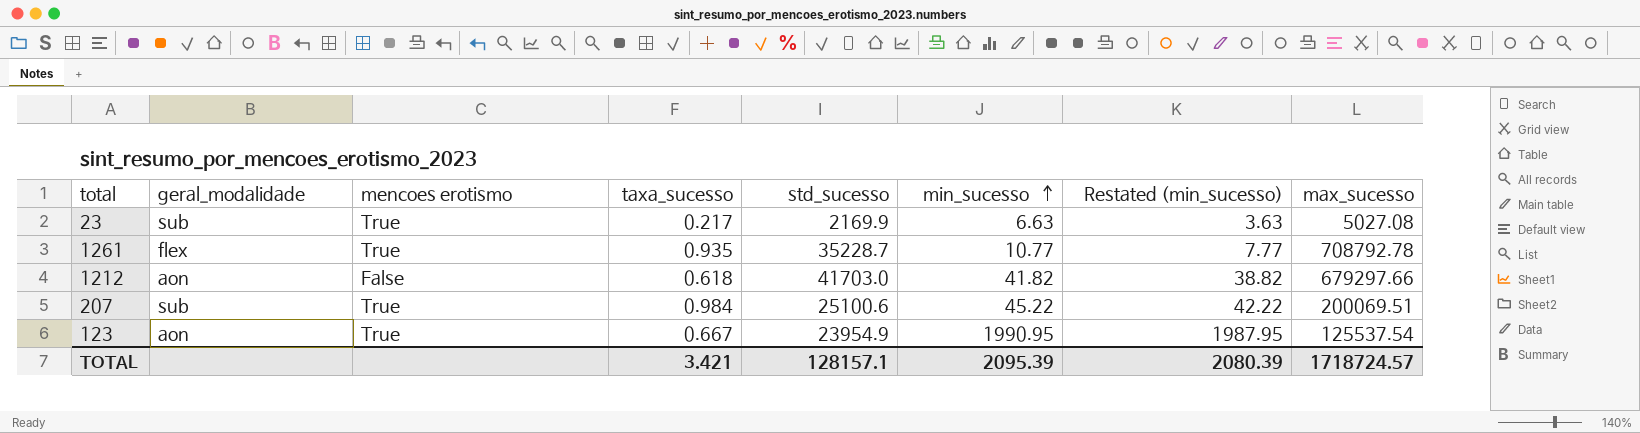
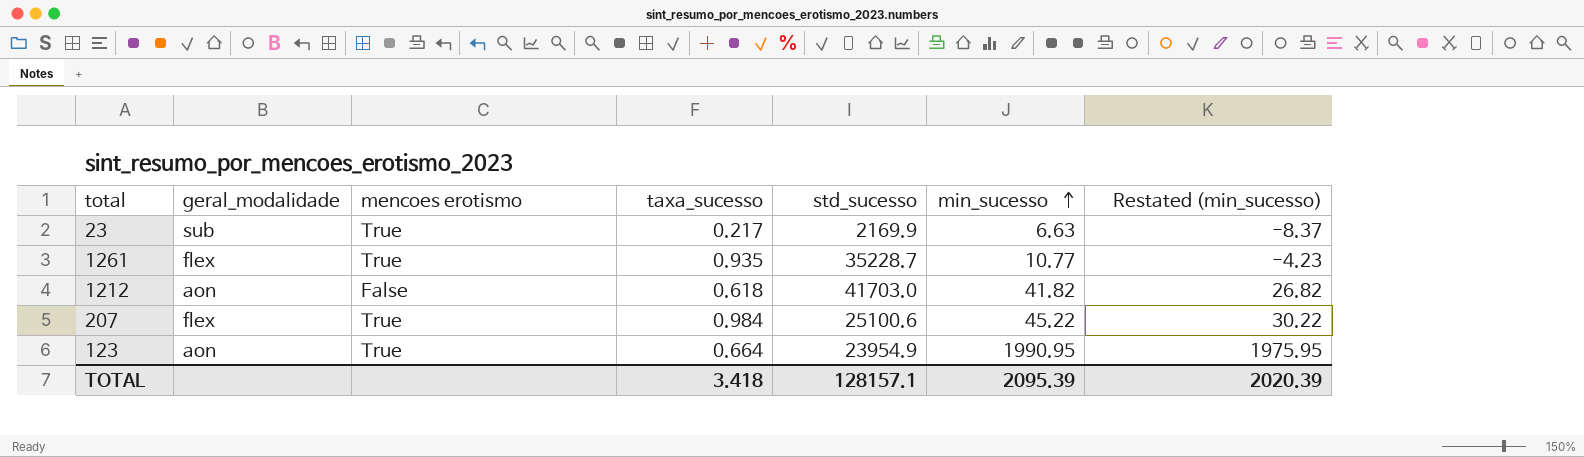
column max_sucesso | position: 8 -> none
column Restated (min_sucesso) | formula: [min_sucesso] - 3 -> [min_sucesso] - 15
207 | geral_modalidade: sub -> flex
123 | taxa_sucesso: 0.667 -> 0.664
TOTAL | taxa_sucesso: 3.421 -> 3.418
TOTAL | Restated (min_sucesso): 2080.39 -> 2020.39

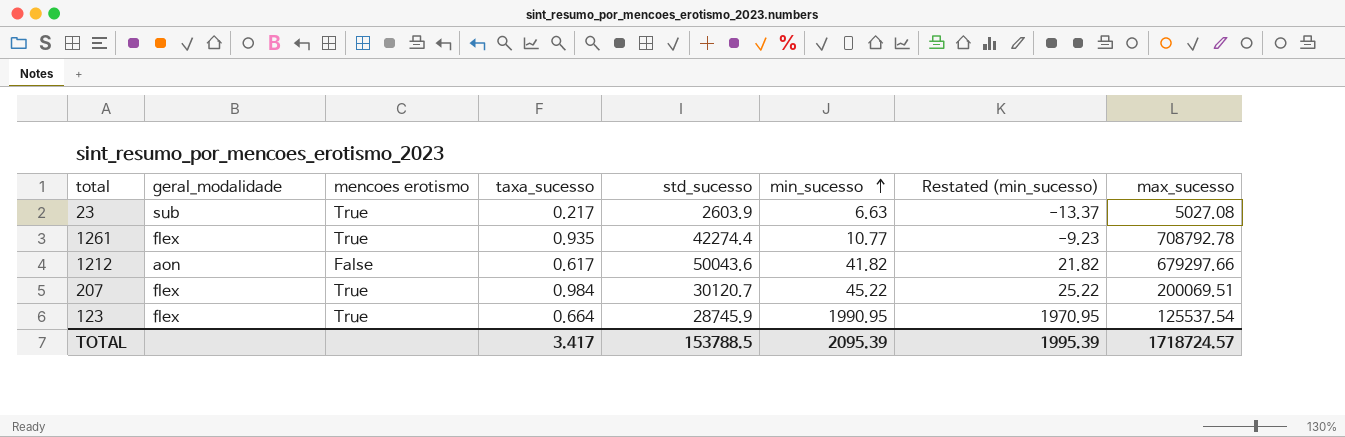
column Restated (min_sucesso) | formula: [min_sucesso] - 15 -> [min_sucesso] - 20
column max_sucesso | position: none -> 8
23 | std_sucesso: 2169.9 -> 2603.9
1261 | std_sucesso: 35228.7 -> 42274.4
1212 | taxa_sucesso: 0.618 -> 0.617
1212 | std_sucesso: 41703.0 -> 50043.6
207 | std_sucesso: 25100.6 -> 30120.7
123 | geral_modalidade: aon -> flex
123 | std_sucesso: 23954.9 -> 28745.9
TOTAL | taxa_sucesso: 3.418 -> 3.417
TOTAL | std_sucesso: 128157.1 -> 153788.5
TOTAL | Restated (min_sucesso): 2020.39 -> 1995.39

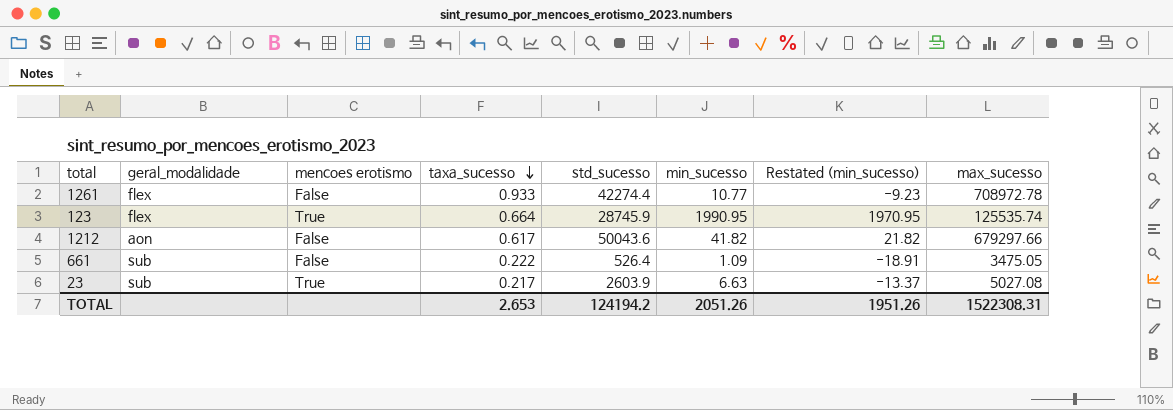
row order: min_sucesso ascending -> taxa_sucesso descending
row 207: flex | True | 0.984 | 30120.7 | 45.22 | 25.22 | 200069.51 -> none
1261 | mencoes erotismo: True -> False
1261 | taxa_sucesso: 0.935 -> 0.933
1261 | max_sucesso: 708792.78 -> 708972.78
123 | max_sucesso: 125537.54 -> 125535.74
row 661: none -> sub | False | 0.222 | 526.4 | 1.09 | -18.91 | 3475.05
TOTAL | taxa_sucesso: 3.417 -> 2.653
TOTAL | std_sucesso: 153788.5 -> 124194.2
TOTAL | min_sucesso: 2095.39 -> 2051.26
TOTAL | Restated (min_sucesso): 1995.39 -> 1951.26
TOTAL | max_sucesso: 1718724.57 -> 1522308.31

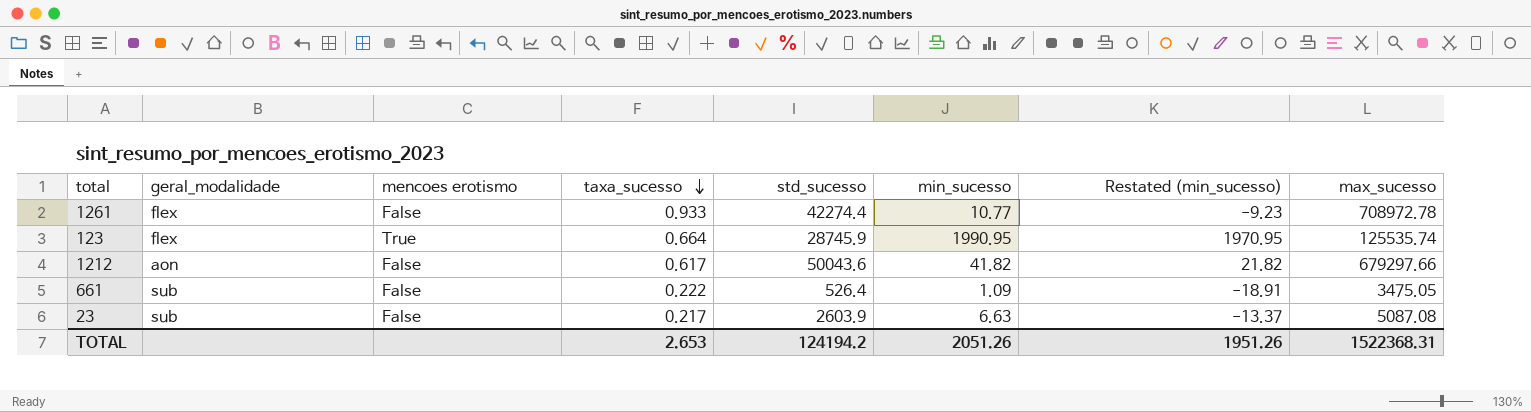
23 | mencoes erotismo: True -> False
23 | max_sucesso: 5027.08 -> 5087.08
TOTAL | max_sucesso: 1522308.31 -> 1522368.31

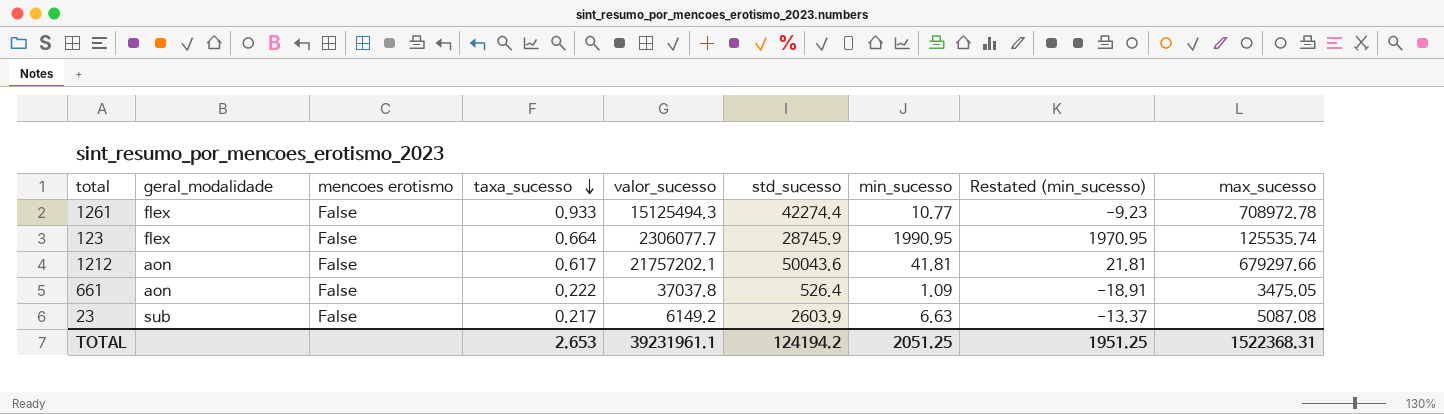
column valor_sucesso | position: none -> 5
123 | mencoes erotismo: True -> False
1212 | min_sucesso: 41.82 -> 41.81
1212 | Restated (min_sucesso): 21.82 -> 21.81
661 | geral_modalidade: sub -> aon
TOTAL | min_sucesso: 2051.26 -> 2051.25
TOTAL | Restated (min_sucesso): 1951.26 -> 1951.25

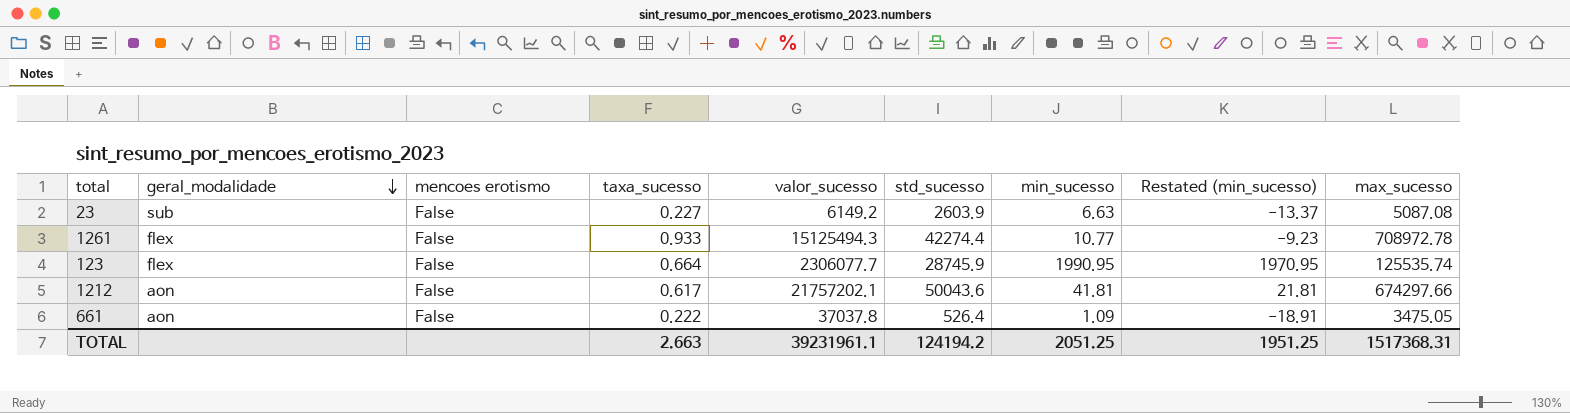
row order: taxa_sucesso descending -> geral_modalidade descending
23 | taxa_sucesso: 0.217 -> 0.227
1212 | max_sucesso: 679297.66 -> 674297.66
TOTAL | taxa_sucesso: 2.653 -> 2.663
TOTAL | max_sucesso: 1522368.31 -> 1517368.31

